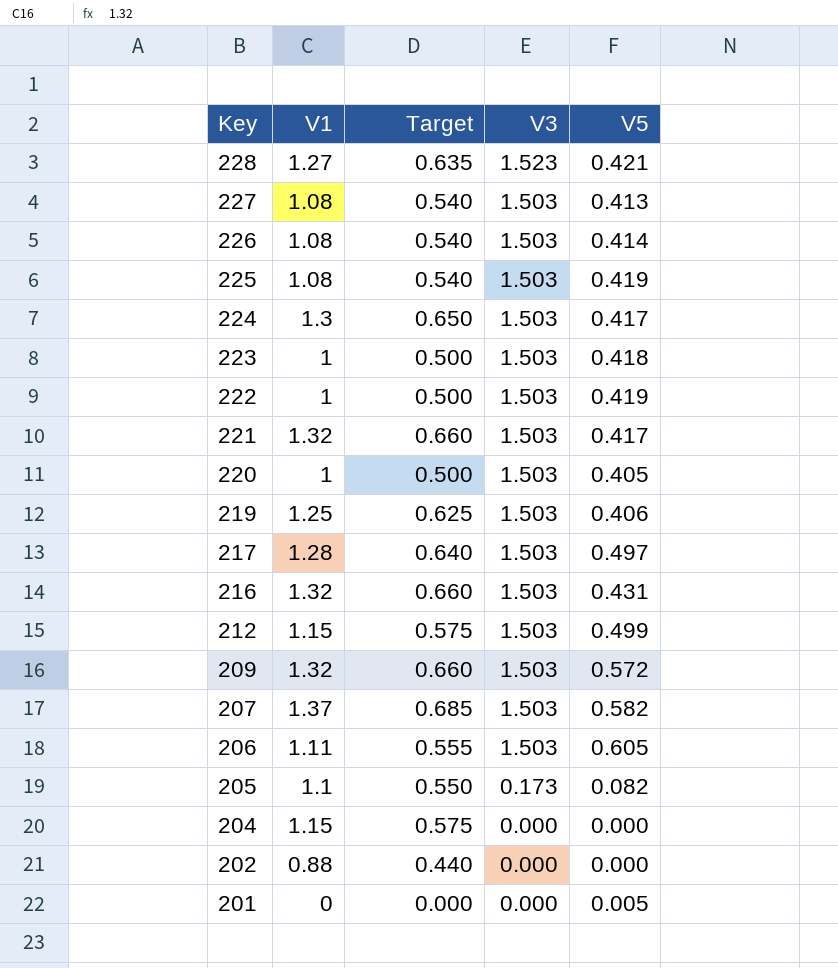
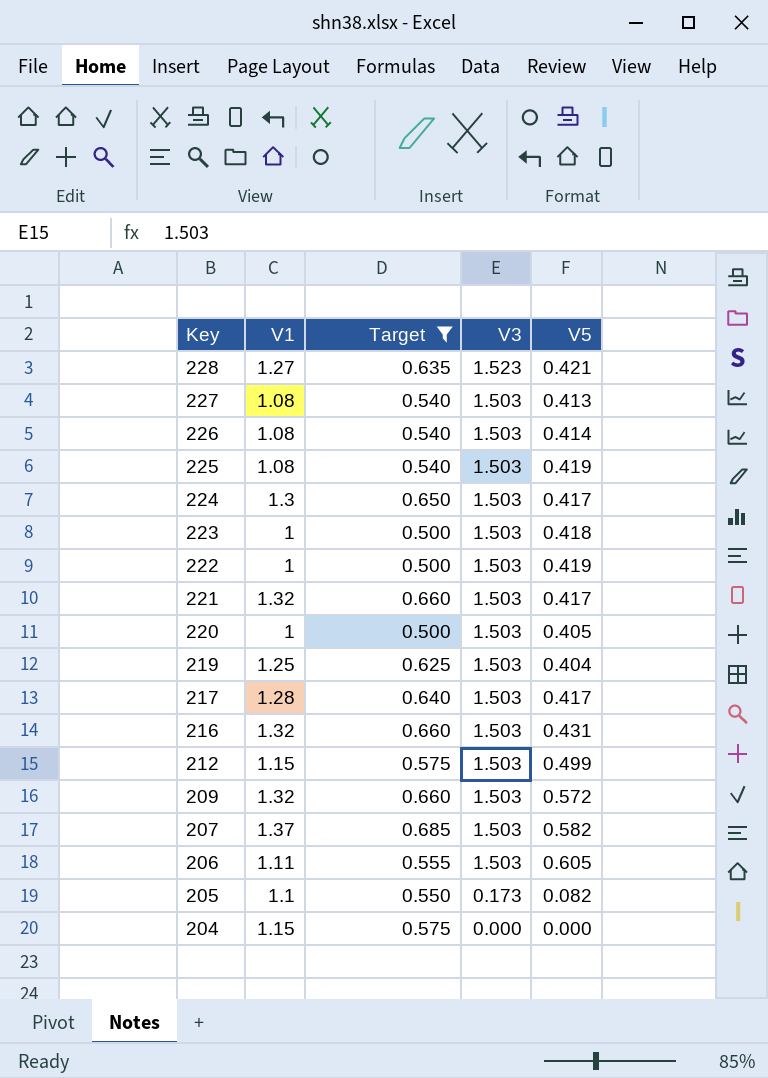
filter: none -> Target >= 0.500
219 | V5: 0.406 -> 0.404
217 | V5: 0.497 -> 0.417

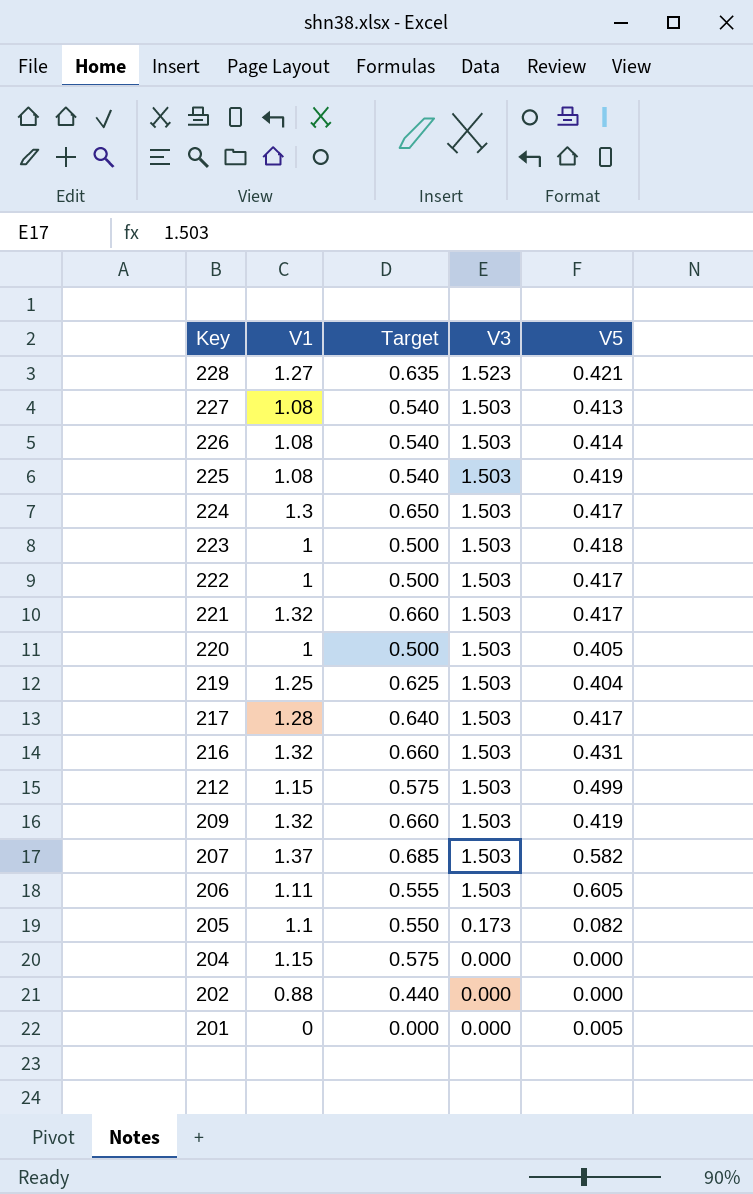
filter: Target >= 0.500 -> none
222 | V5: 0.419 -> 0.417
209 | V5: 0.572 -> 0.419

